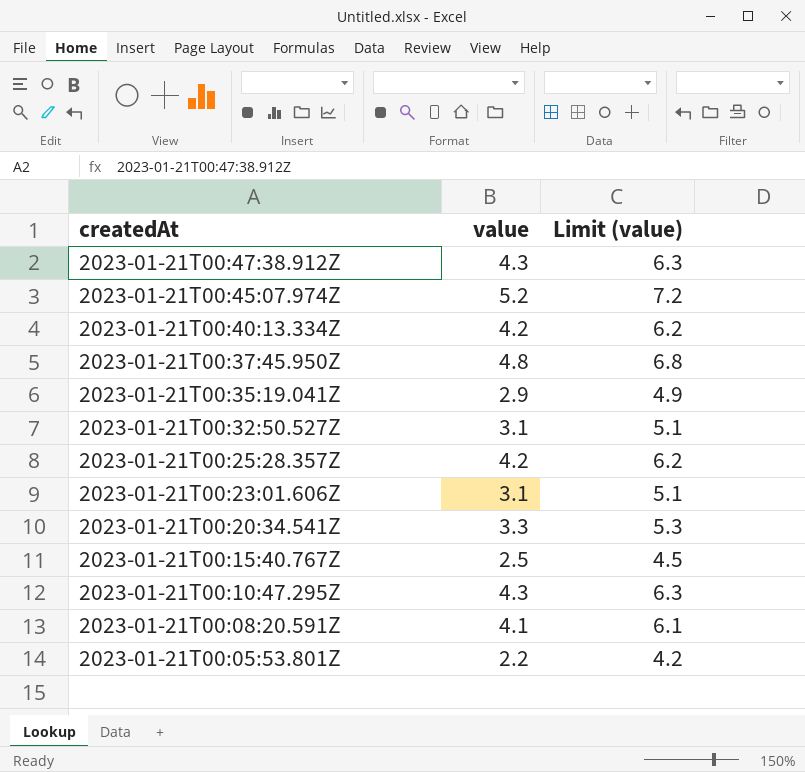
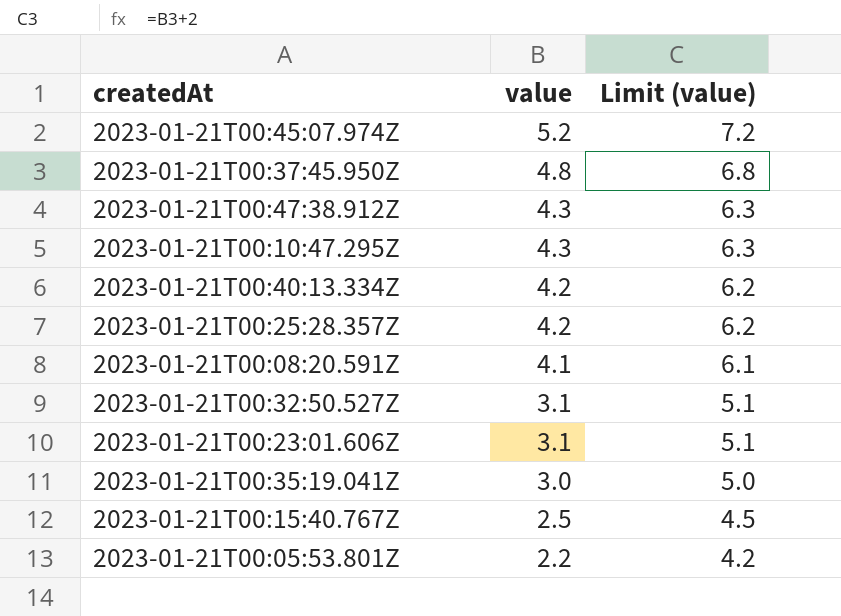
row order: createdAt descending -> value descending
row 2023-01-21T00:20:34.541Z: 3.3 | 5.3 -> none
2023-01-21T00:35:19.041Z | value: 2.9 -> 3.0
2023-01-21T00:35:19.041Z | Limit (value): 4.9 -> 5.0

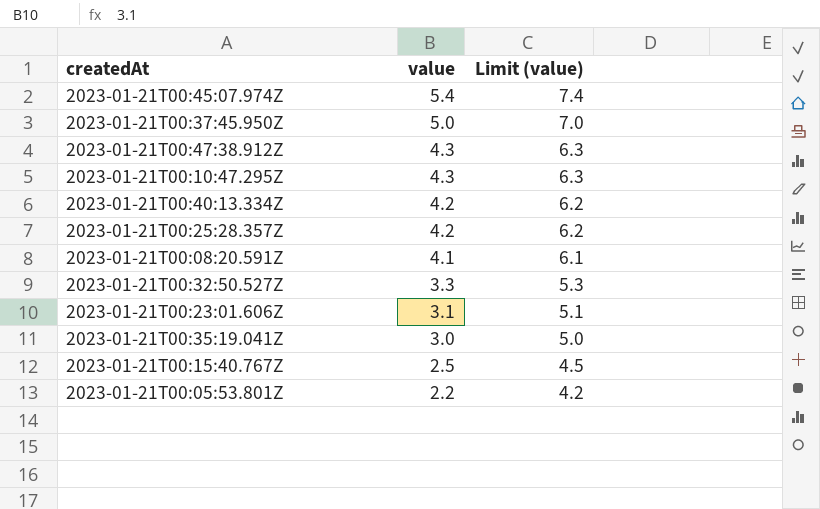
2023-01-21T00:45:07.974Z | value: 5.2 -> 5.4
2023-01-21T00:45:07.974Z | Limit (value): 7.2 -> 7.4
2023-01-21T00:37:45.950Z | value: 4.8 -> 5.0
2023-01-21T00:37:45.950Z | Limit (value): 6.8 -> 7.0
2023-01-21T00:32:50.527Z | value: 3.1 -> 3.3
2023-01-21T00:32:50.527Z | Limit (value): 5.1 -> 5.3

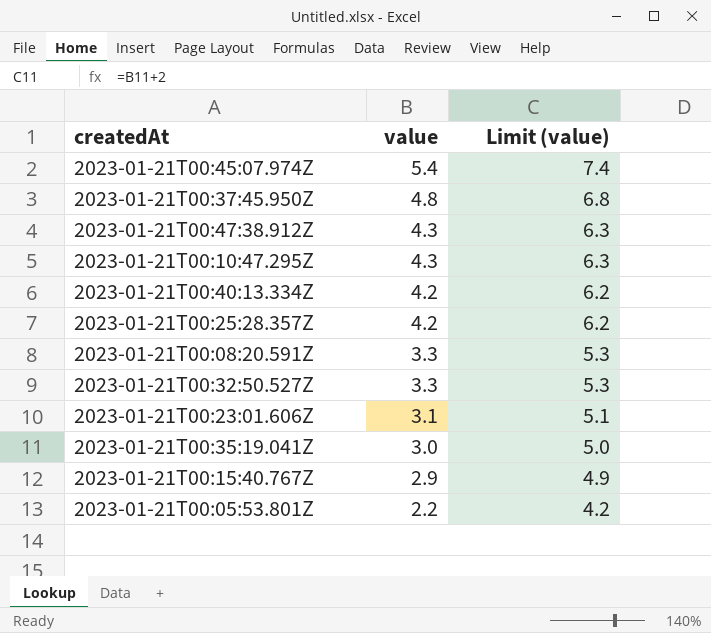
2023-01-21T00:37:45.950Z | value: 5.0 -> 4.8
2023-01-21T00:37:45.950Z | Limit (value): 7.0 -> 6.8
2023-01-21T00:08:20.591Z | value: 4.1 -> 3.3
2023-01-21T00:08:20.591Z | Limit (value): 6.1 -> 5.3
2023-01-21T00:15:40.767Z | value: 2.5 -> 2.9
2023-01-21T00:15:40.767Z | Limit (value): 4.5 -> 4.9

